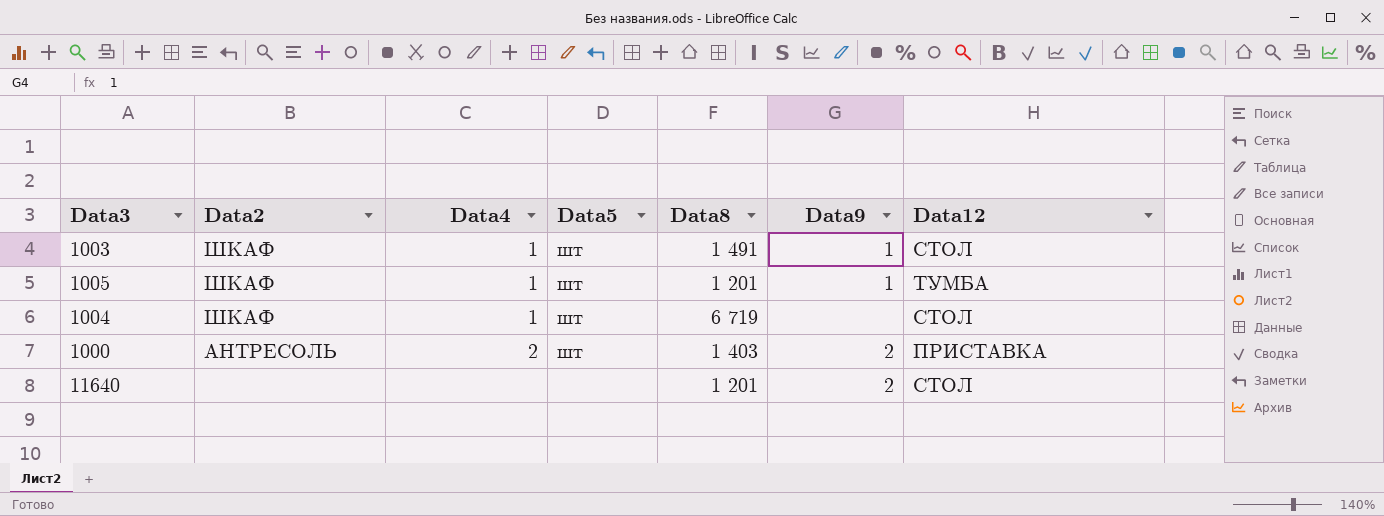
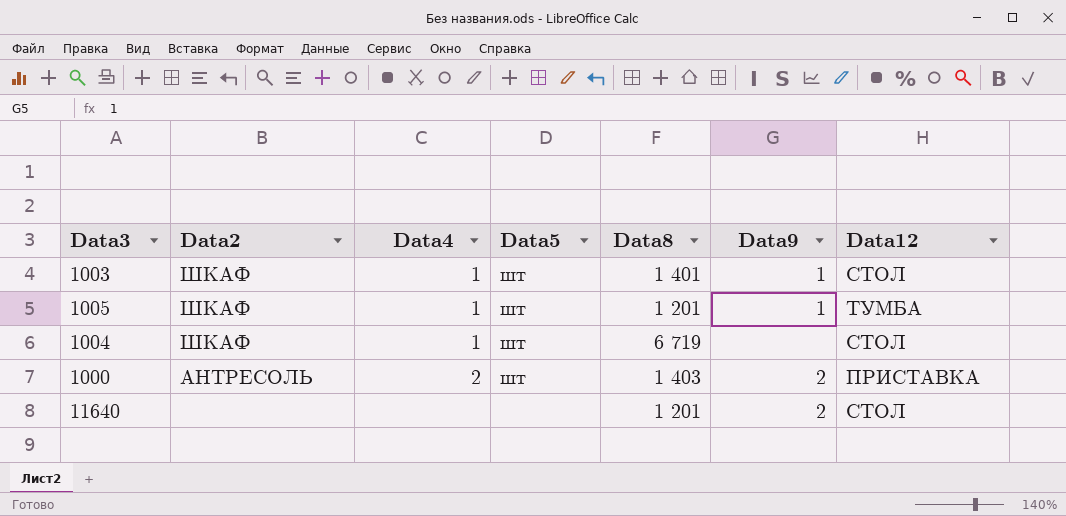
1003 | Data8: 1 491 -> 1 401

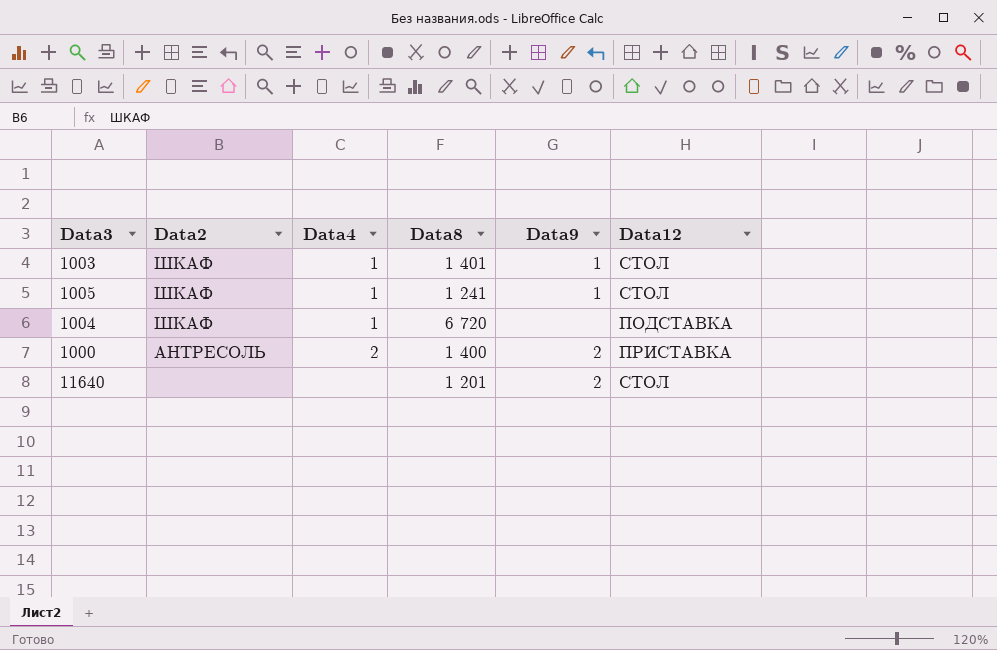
column Data5 | position: 4 -> none
1005 | Data8: 1 201 -> 1 241
1005 | Data12: ТУМБА -> CТОЛ
1004 | Data8: 6 719 -> 6 720
1004 | Data12: CТОЛ -> ПОДСТАВКА
1000 | Data8: 1 403 -> 1 400

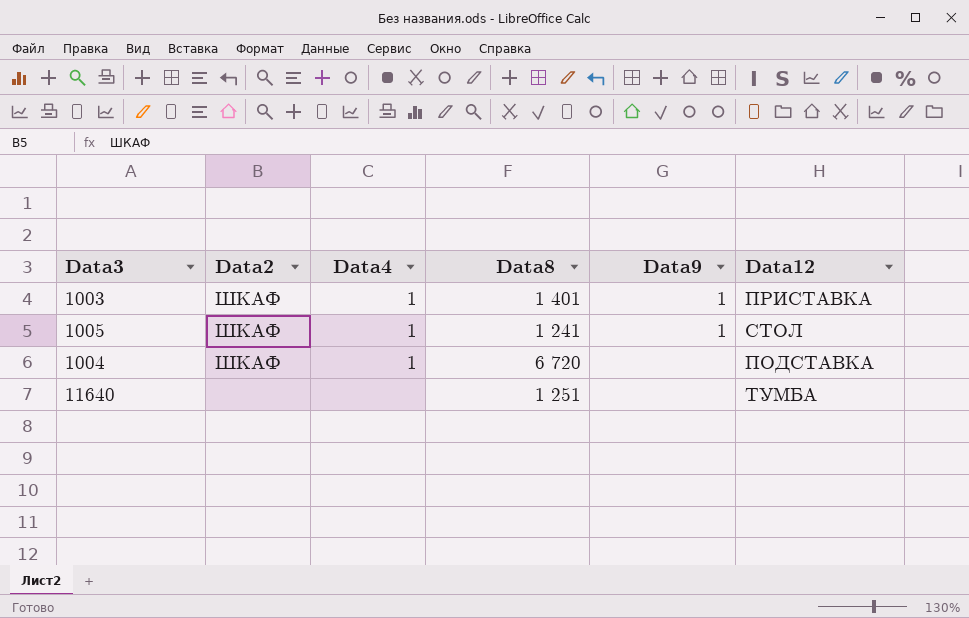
row 1000: АНТРЕСОЛЬ | 2 | 1 400 | 2 | ПРИСТАВКА -> none
1003 | Data12: CТОЛ -> ПРИСТАВКА
11640 | Data8: 1 201 -> 1 251
11640 | Data9: 2 -> none
11640 | Data12: CТОЛ -> ТУМБА

